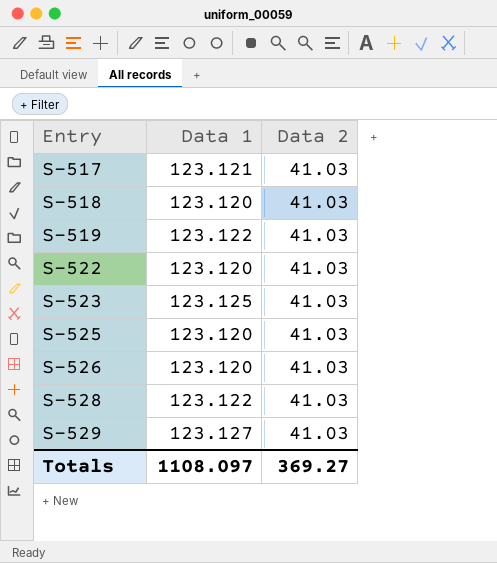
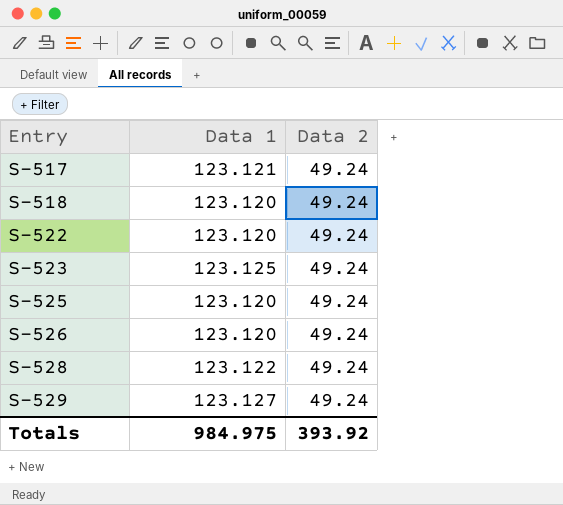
row S-519: 123.122 | 41.03 -> none
S-517 | Data 2: 41.03 -> 49.24
S-518 | Data 2: 41.03 -> 49.24
S-522 | Data 2: 41.03 -> 49.24
S-523 | Data 2: 41.03 -> 49.24
S-525 | Data 2: 41.03 -> 49.24
S-526 | Data 2: 41.03 -> 49.24
S-528 | Data 2: 41.03 -> 49.24
S-529 | Data 2: 41.03 -> 49.24
Totals | Data 1: 1108.097 -> 984.975
Totals | Data 2: 369.27 -> 393.92

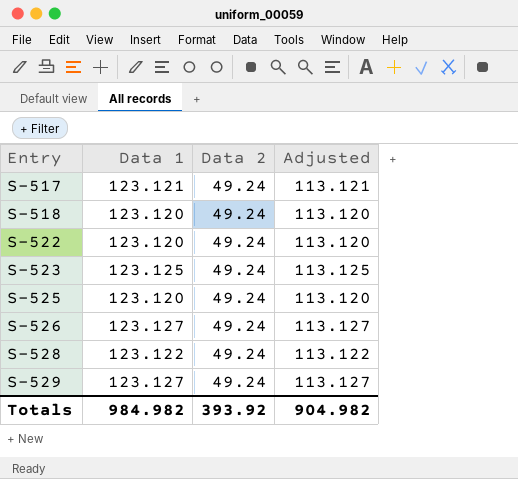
column Adjusted | formula: none -> [Data 1] - 10
S-526 | Data 1: 123.120 -> 123.127
Totals | Data 1: 984.975 -> 984.982

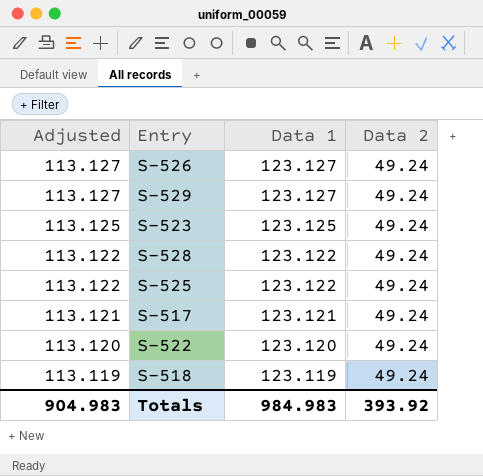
row order: Entry ascending -> Adjusted descending
column Adjusted | position: 4 -> 1
S-525 | Adjusted: 113.120 -> 113.122
S-525 | Data 1: 123.120 -> 123.122
S-518 | Adjusted: 113.120 -> 113.119
S-518 | Data 1: 123.120 -> 123.119
Totals | Adjusted: 904.982 -> 904.983
Totals | Data 1: 984.982 -> 984.983

